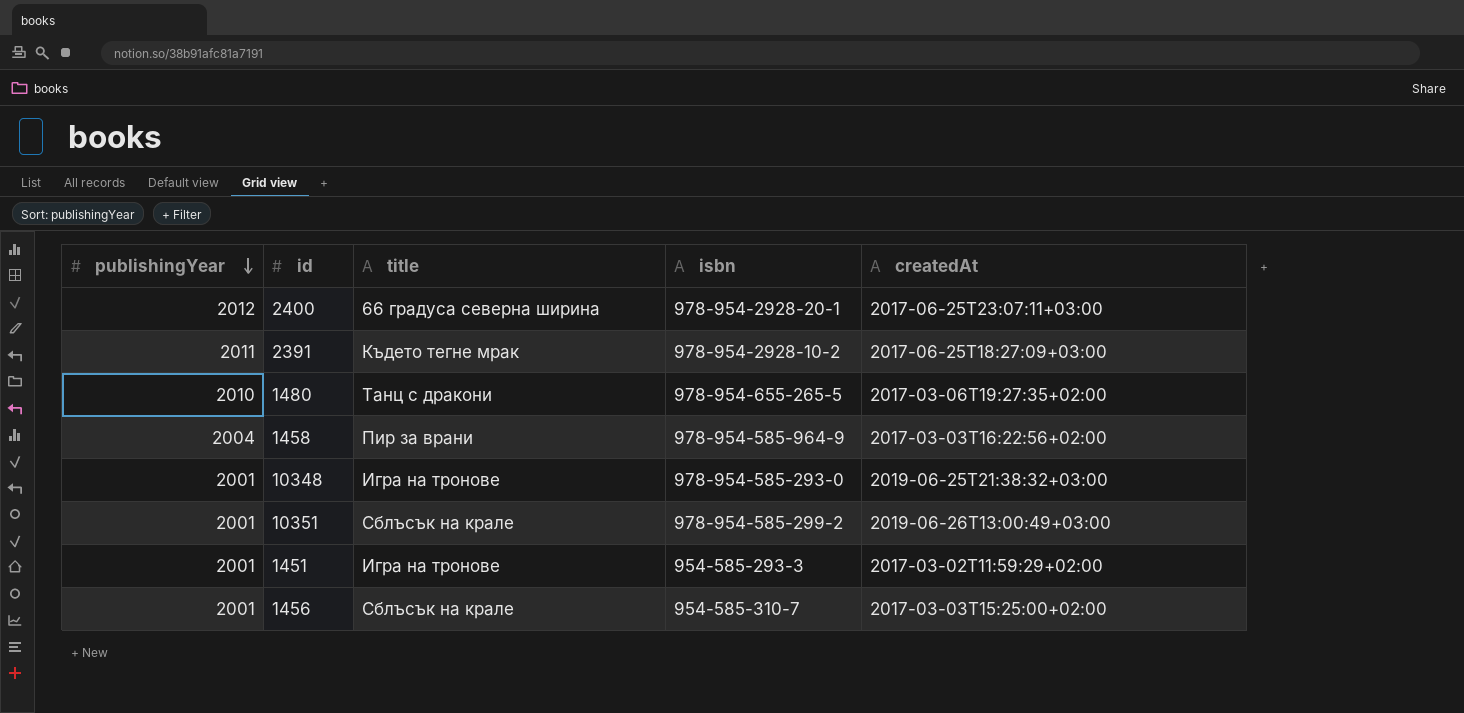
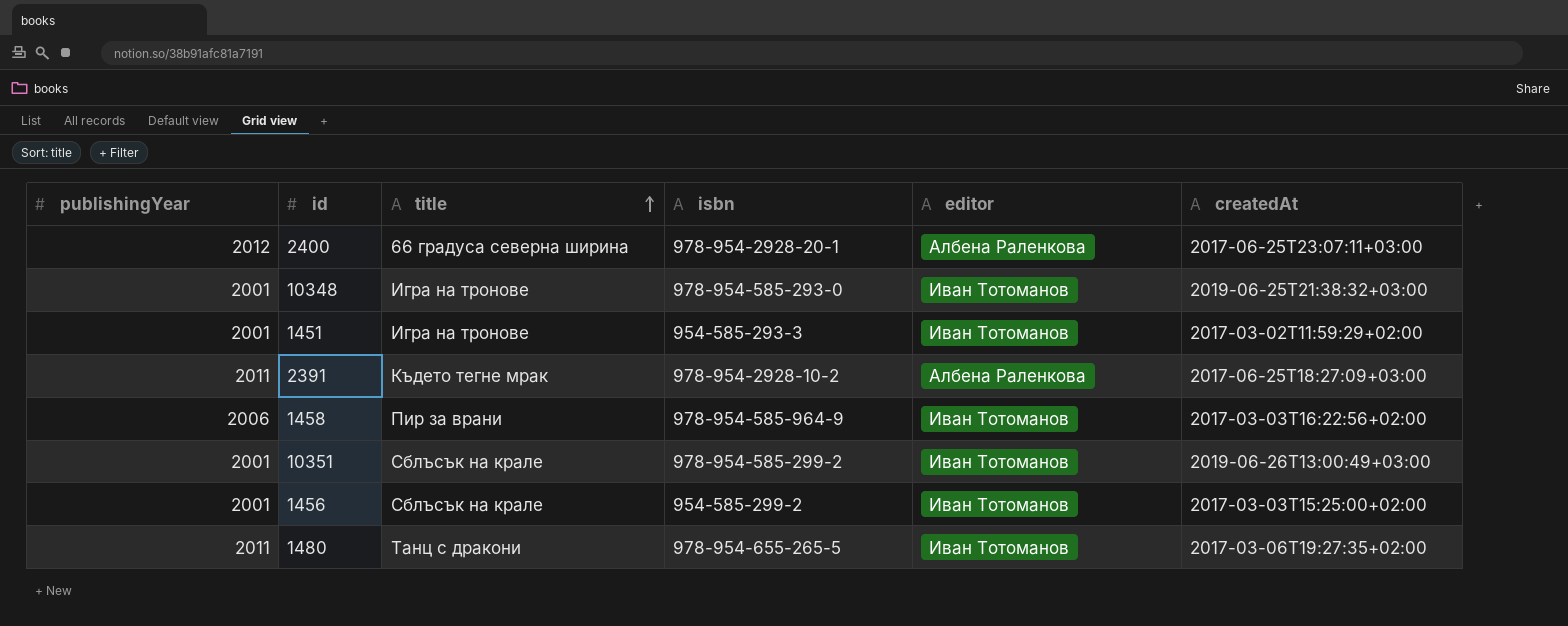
row order: publishingYear descending -> title ascending
column editor | position: none -> 5
1458 | publishingYear: 2004 -> 2006
1456 | isbn: 954-585-310-7 -> 954-585-299-2
1480 | publishingYear: 2010 -> 2011

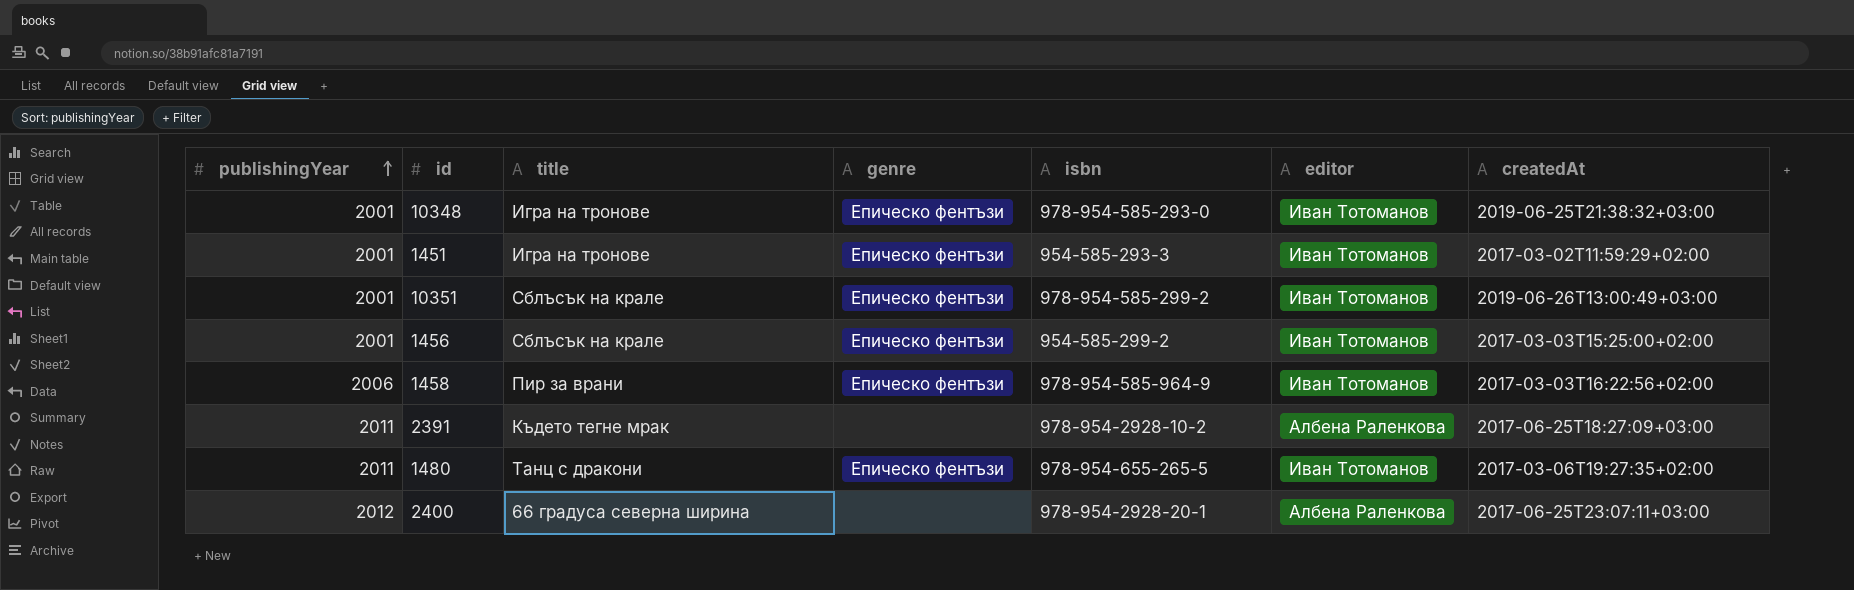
row order: title ascending -> publishingYear ascending
column genre | position: none -> 4

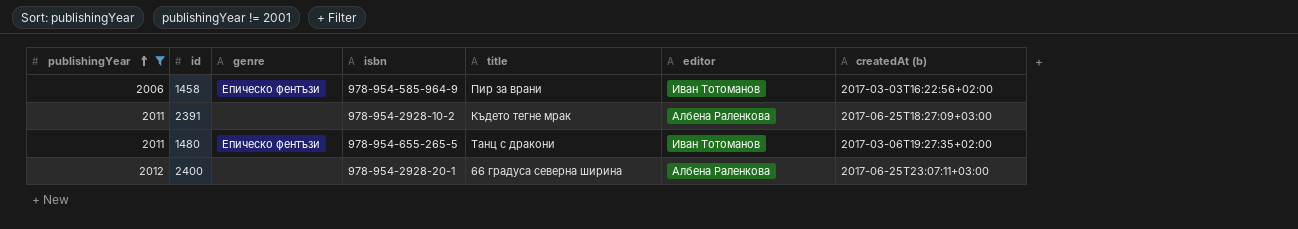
filter: none -> publishingYear != 2001
column title | position: 3 -> 5
column name: createdAt -> createdAt (b)

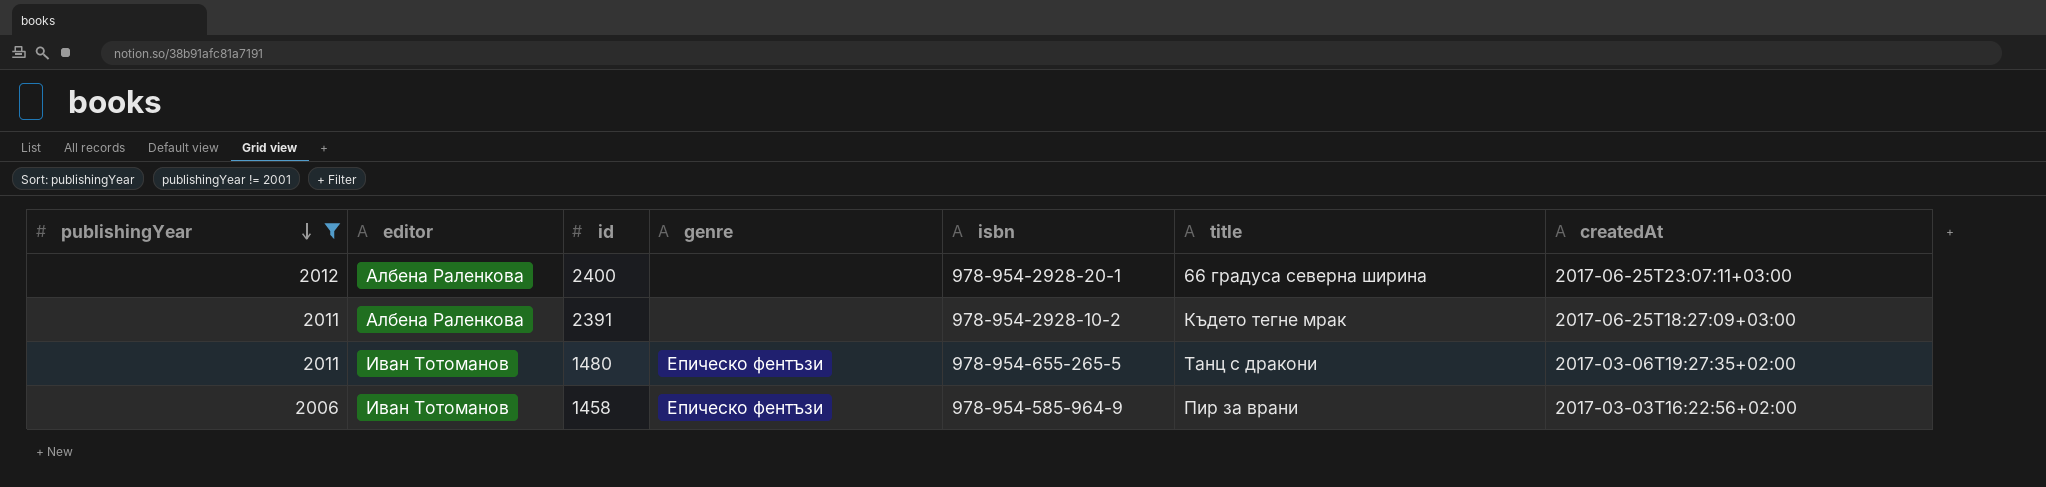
row order: publishingYear ascending -> publishingYear descending
column editor | position: 6 -> 2
column name: createdAt (b) -> createdAt

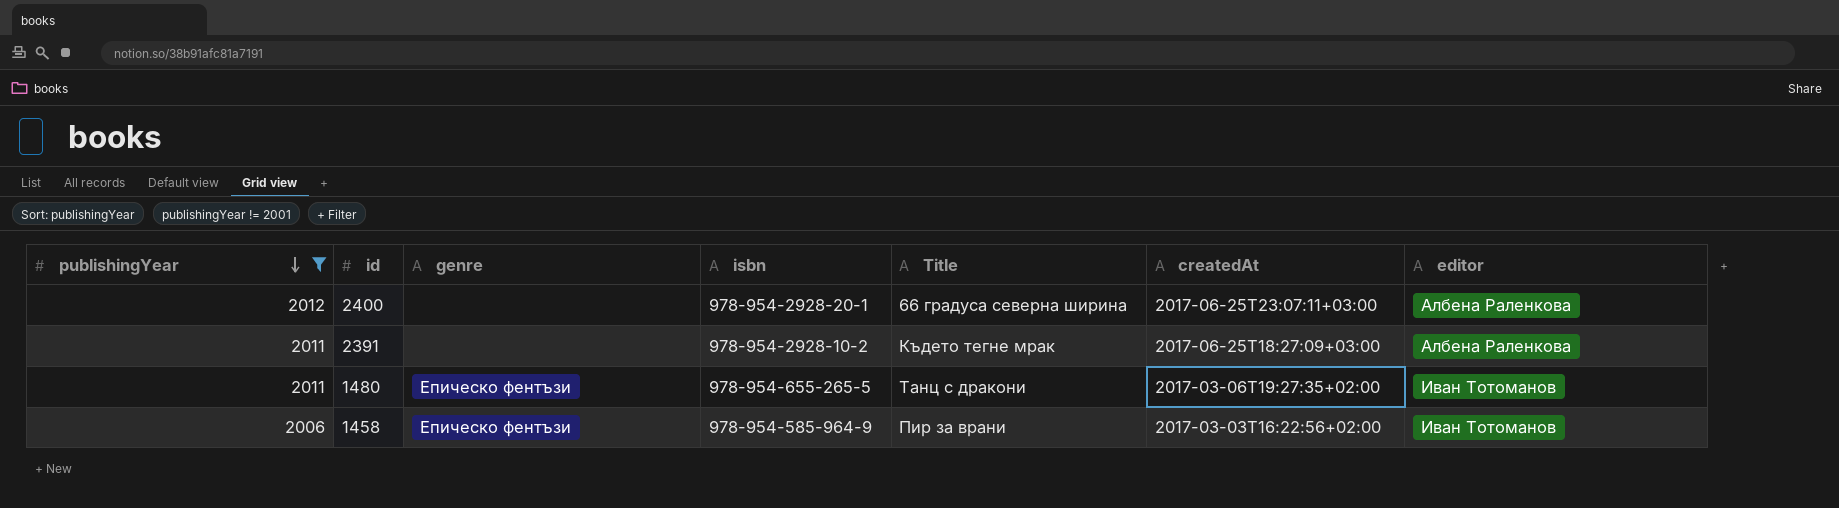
column name: title -> Title
column editor | position: 2 -> 7

